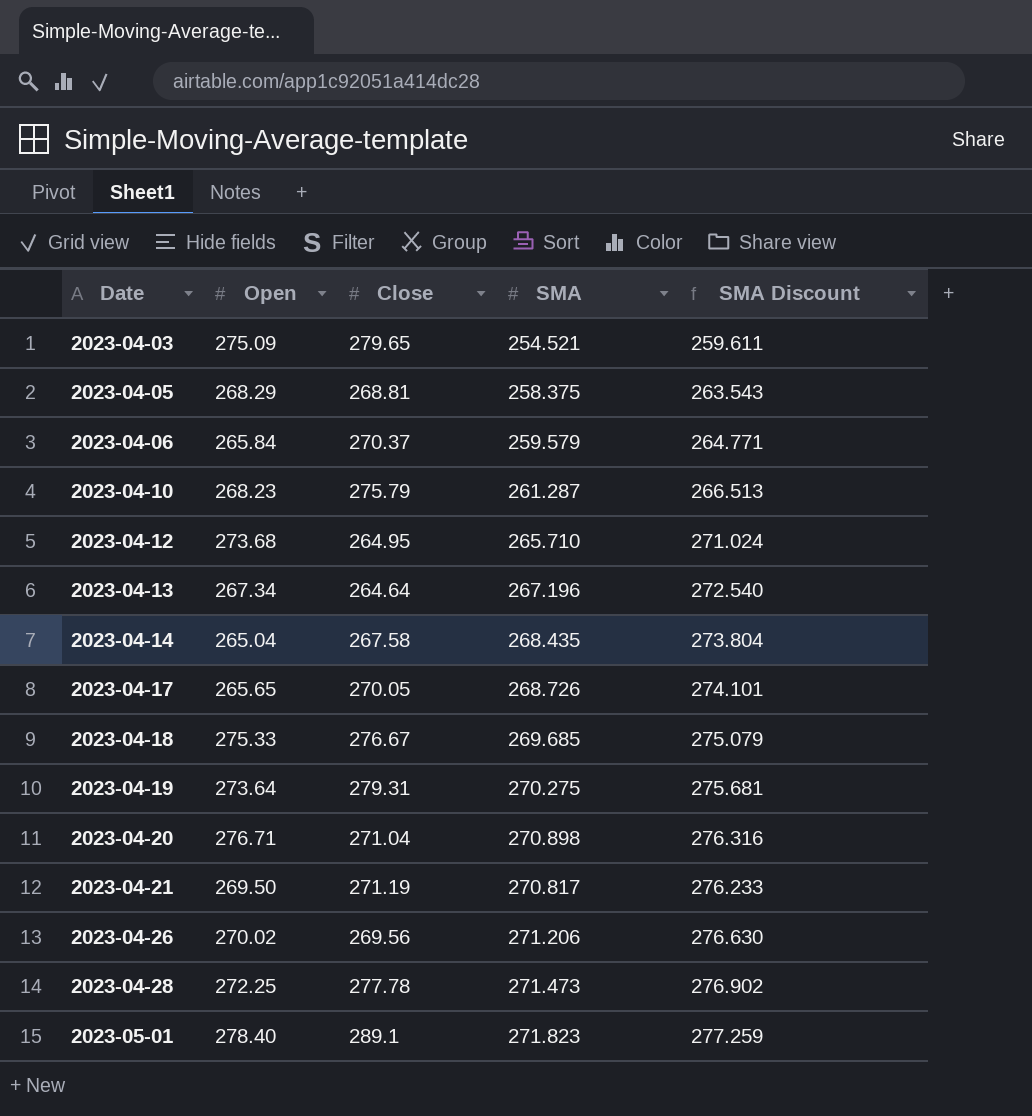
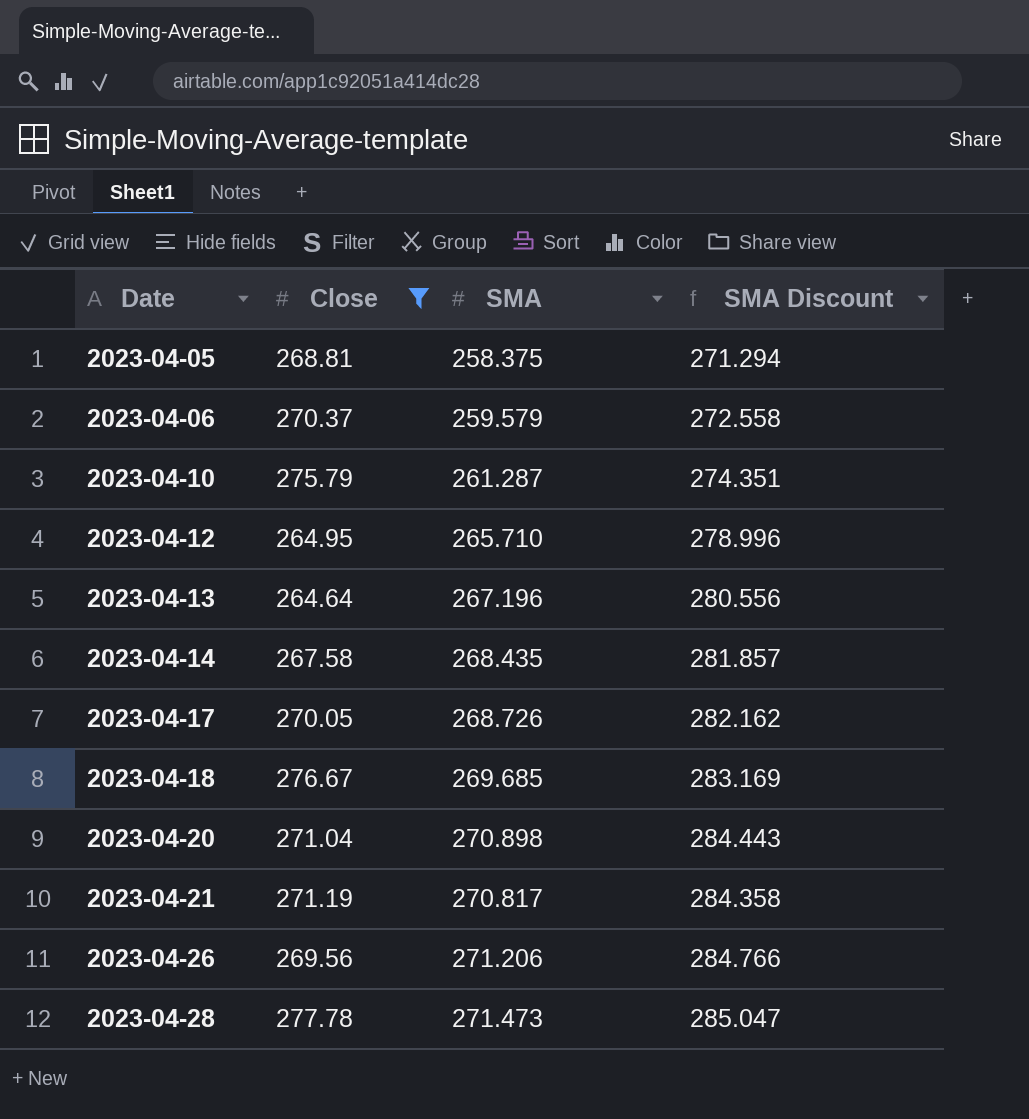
filter: none -> Close <= 277.78
column Open | position: 2 -> none
column SMA Discount | formula: [SMA] * 1.02 -> [SMA] * 1.05

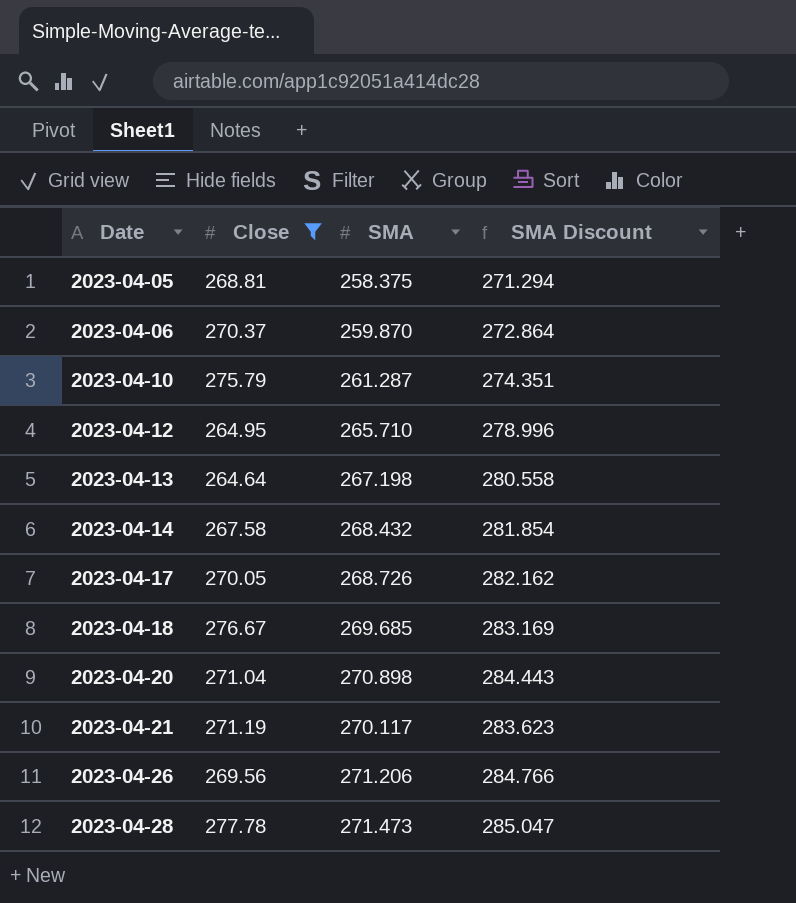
2023-04-06 | SMA: 259.579 -> 259.870
2023-04-06 | SMA Discount: 272.558 -> 272.864
2023-04-13 | SMA: 267.196 -> 267.198
2023-04-13 | SMA Discount: 280.556 -> 280.558
2023-04-14 | SMA: 268.435 -> 268.432
2023-04-14 | SMA Discount: 281.857 -> 281.854
2023-04-21 | SMA: 270.817 -> 270.117
2023-04-21 | SMA Discount: 284.358 -> 283.623

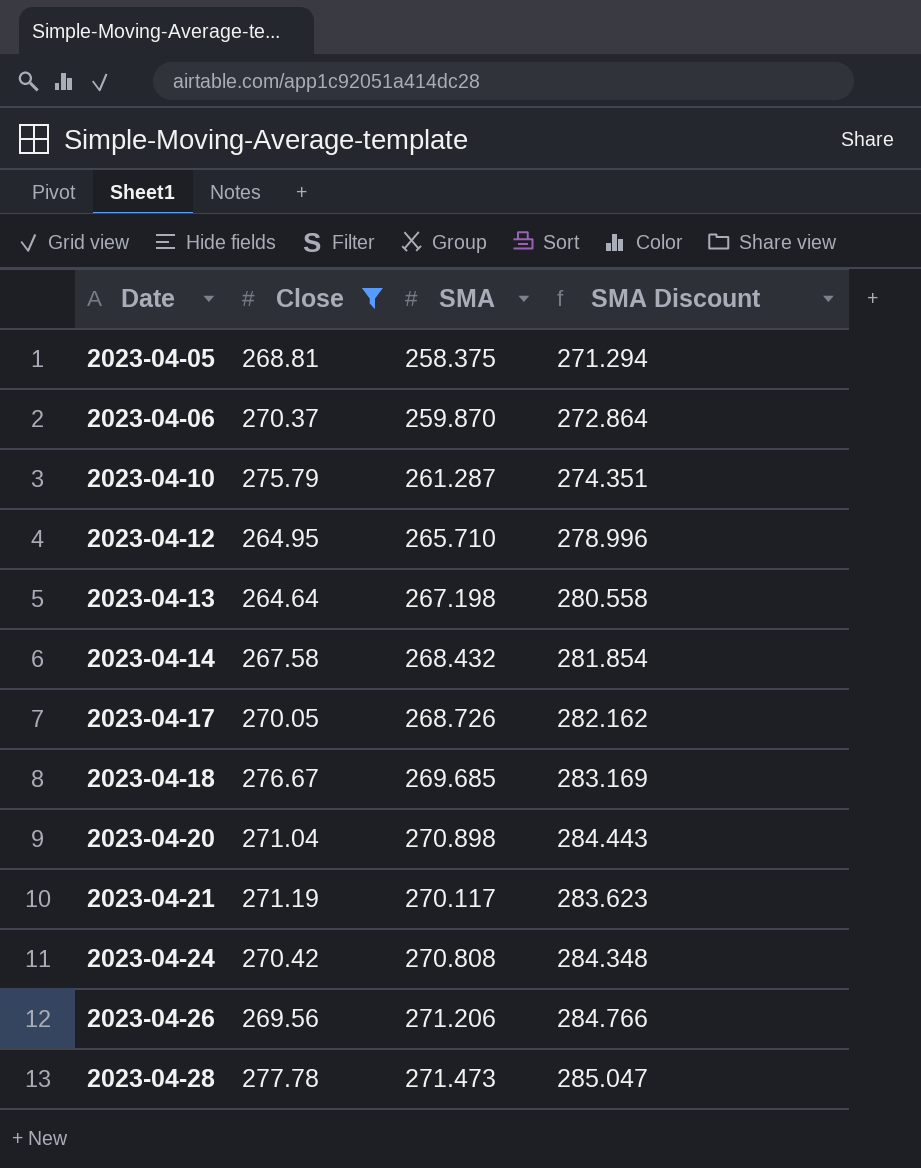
row 2023-04-24: none -> 270.42 | 270.808 | 284.348

